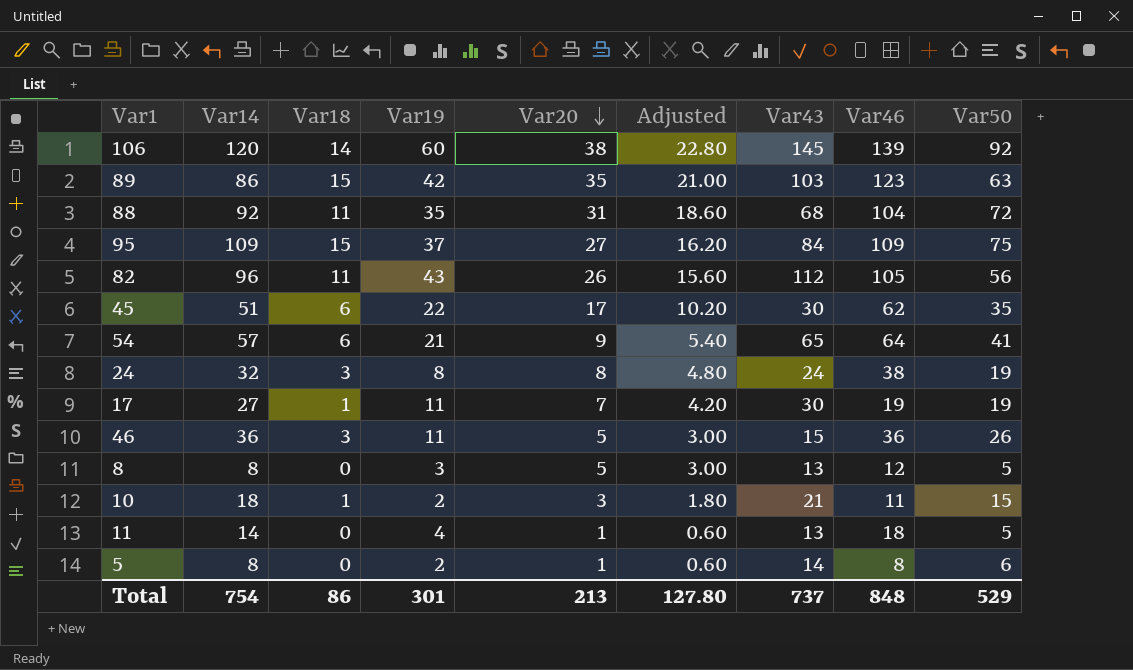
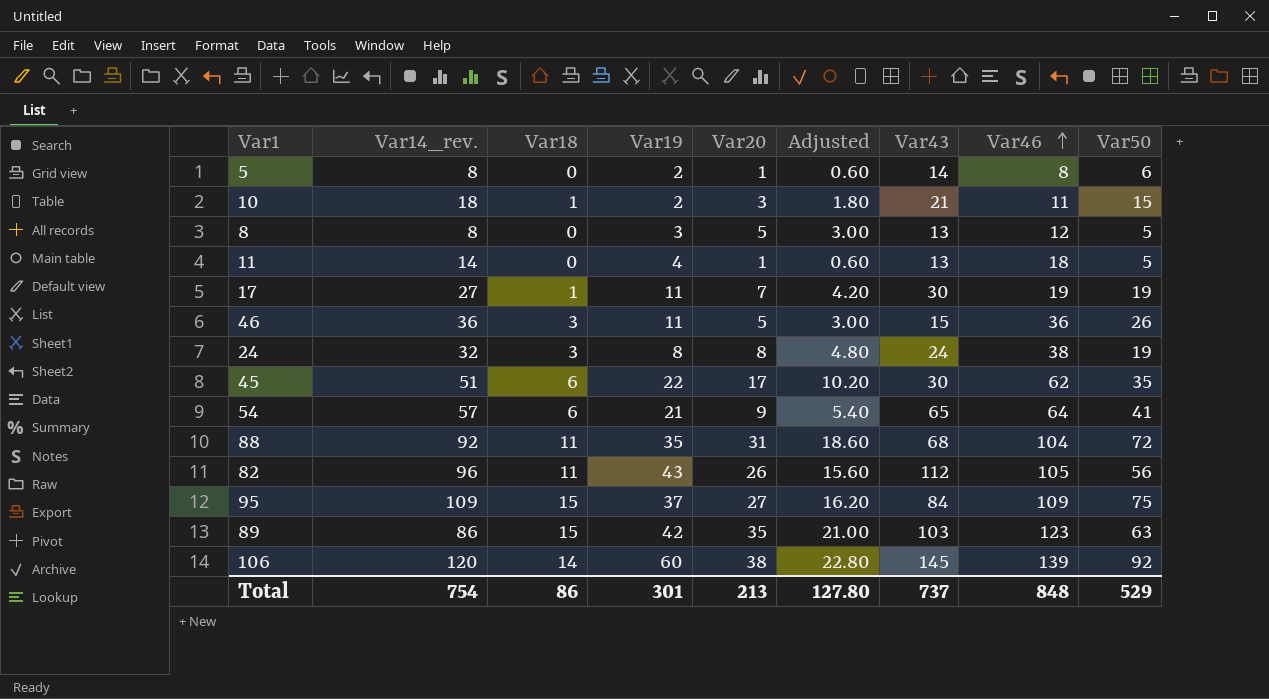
row order: Var20 descending -> Var46 ascending
column name: Var14 -> Var14_rev.

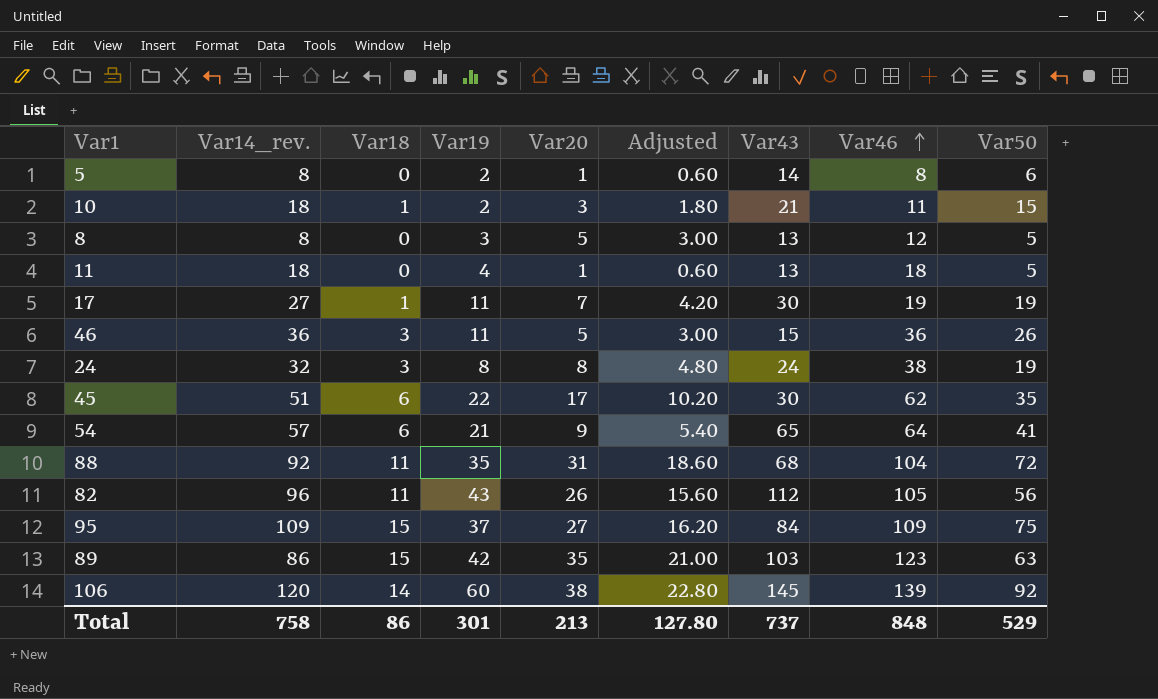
11 | Var14_rev.: 14 -> 18
Total | Var14_rev.: 754 -> 758

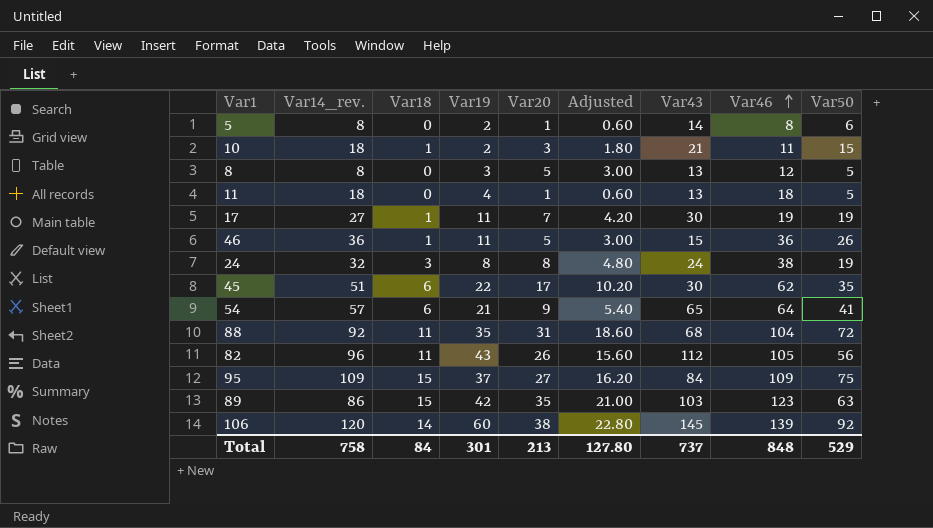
46 | Var18: 3 -> 1
Total | Var18: 86 -> 84

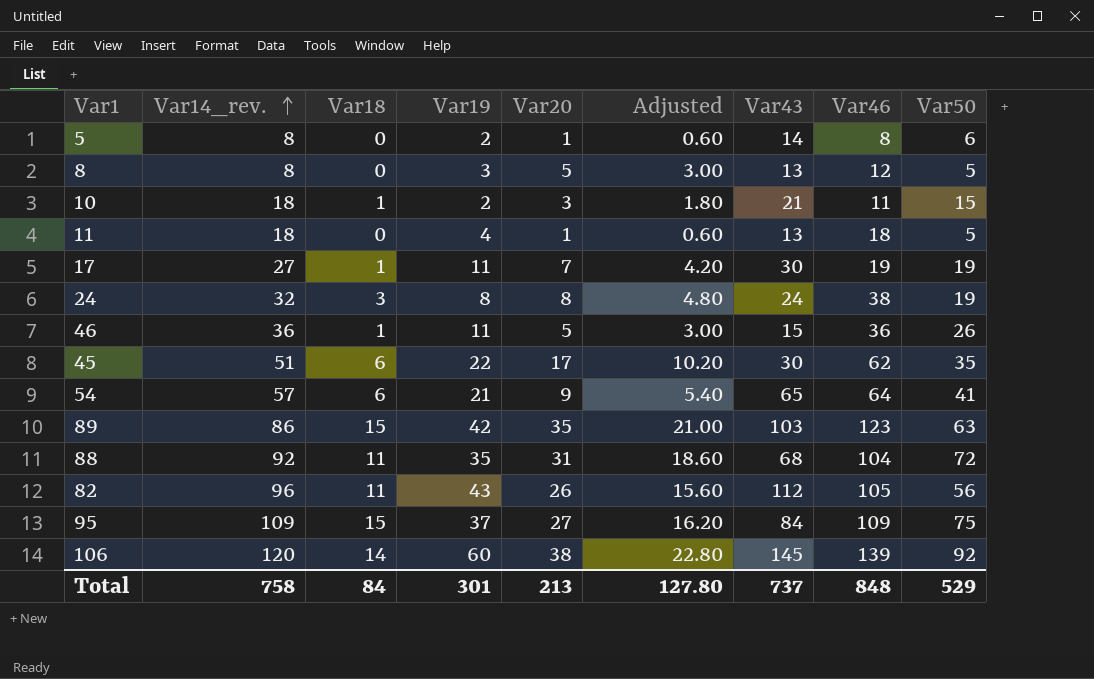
row order: Var46 ascending -> Var14_rev. ascending

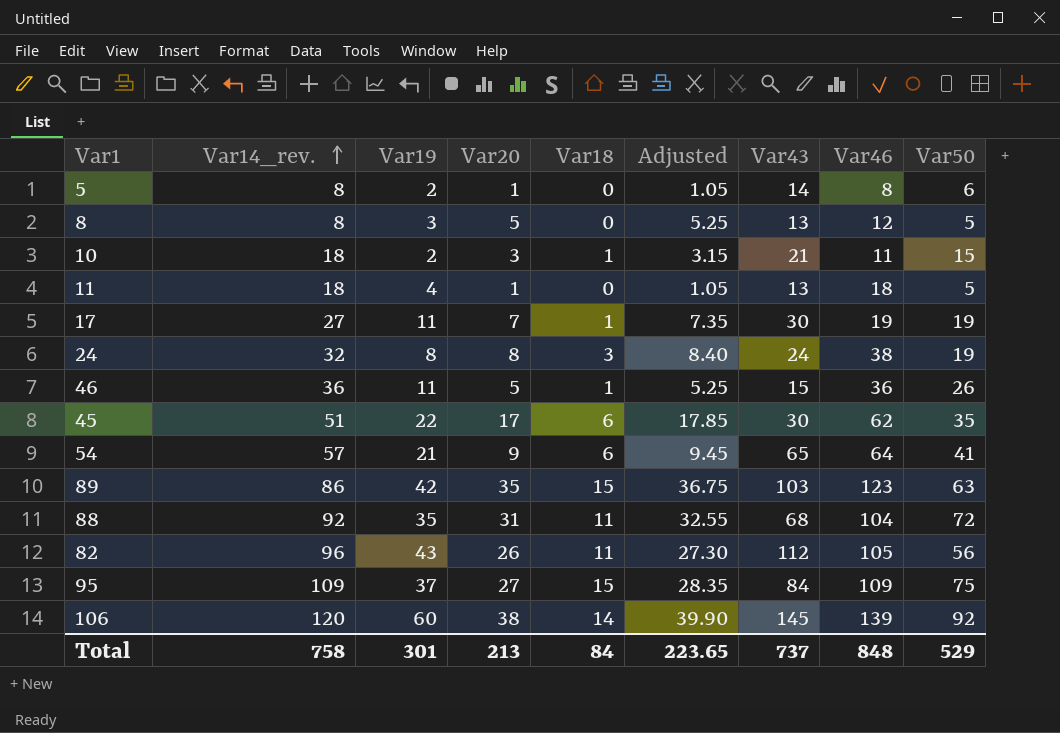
column Var18 | position: 3 -> 5
column Adjusted | formula: [Var20] * 0.6 -> [Var20] * 1.05
Total | Adjusted: 127.80 -> 223.65

